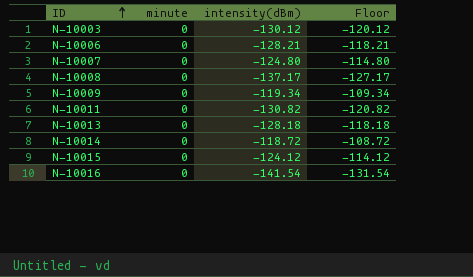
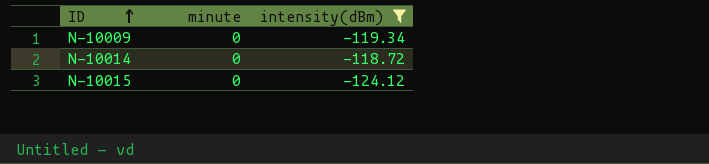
filter: none -> intensity(dBm) >= -124.12
column Floor | formula: [intensity(dBm)] + 10 -> none

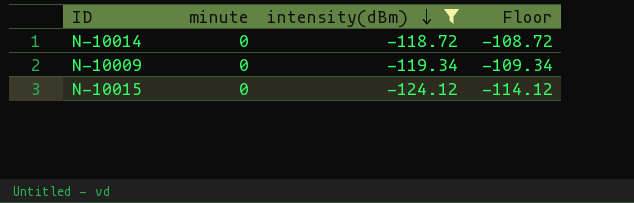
row order: ID ascending -> intensity(dBm) descending
column Floor | formula: none -> [intensity(dBm)] + 10

